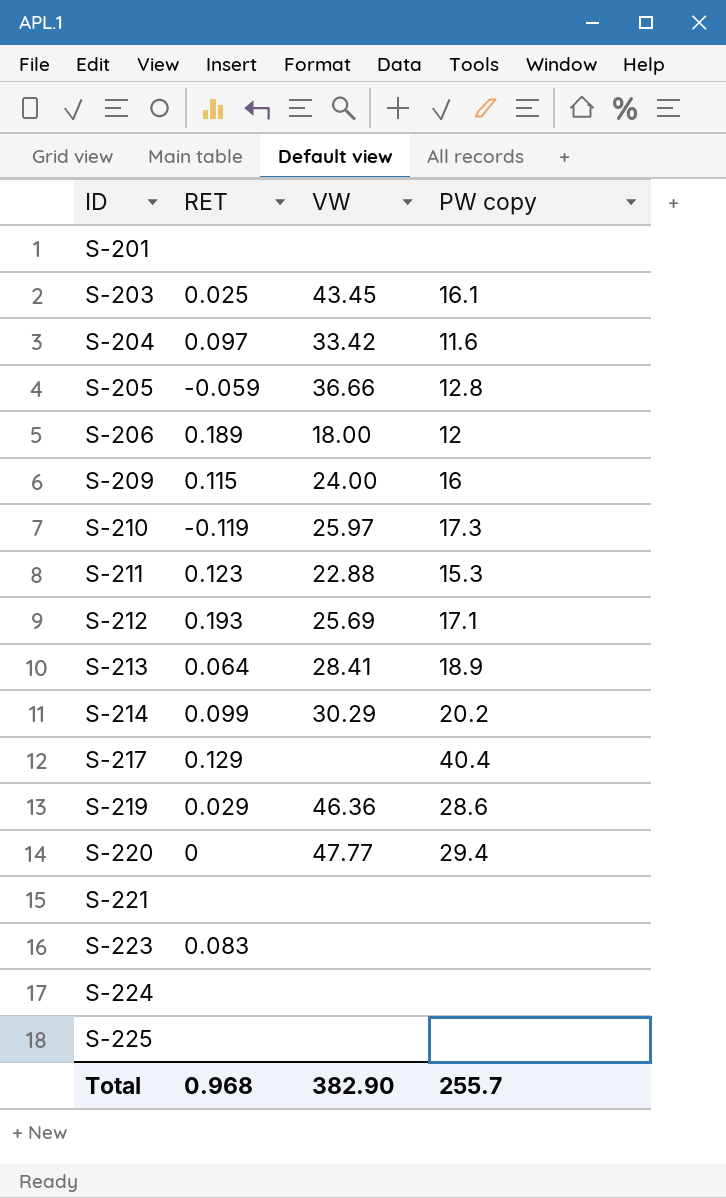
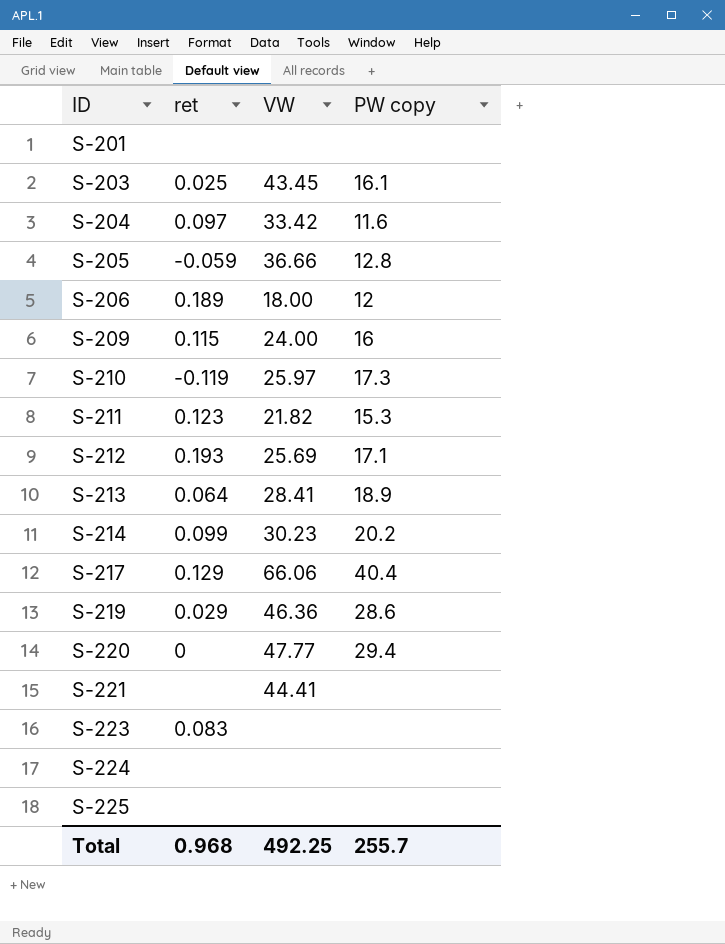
column name: RET -> ret
S-211 | VW: 22.88 -> 21.82
S-214 | VW: 30.29 -> 30.23
S-217 | VW: none -> 66.06
S-221 | VW: none -> 44.41
Total | VW: 382.90 -> 492.25

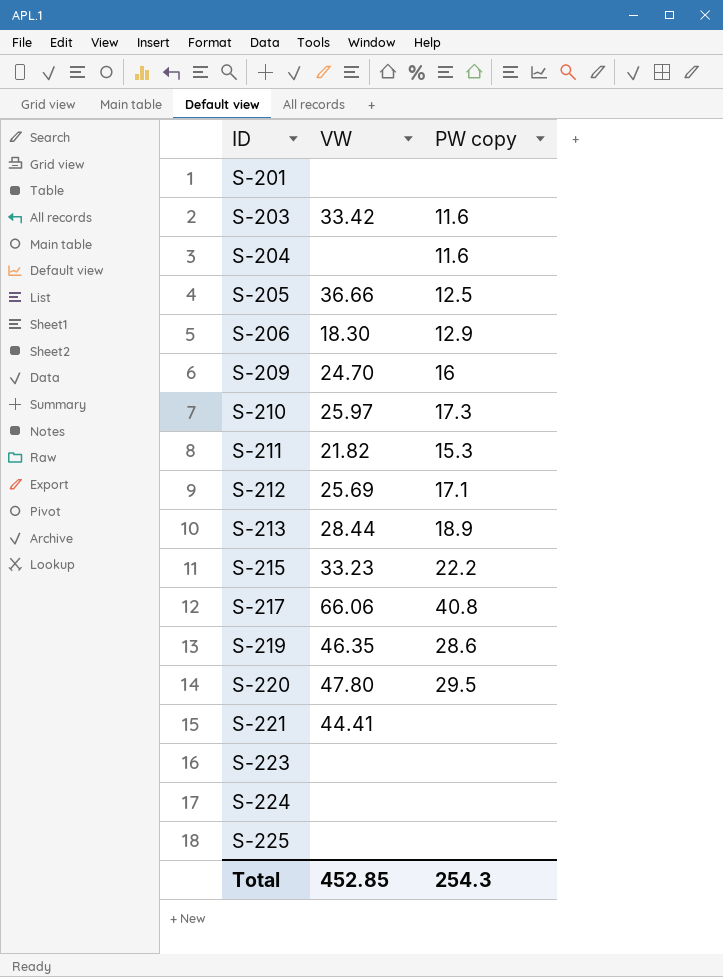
column ret | position: 2 -> none
row S-214: 0.099 | 30.23 | 20.2 -> none
S-203 | VW: 43.45 -> 33.42
S-203 | PW copy: 16.1 -> 11.6
S-204 | VW: 33.42 -> none
S-205 | PW copy: 12.8 -> 12.5
S-206 | VW: 18.00 -> 18.30
S-206 | PW copy: 12 -> 12.9
S-209 | VW: 24.00 -> 24.70
S-213 | VW: 28.41 -> 28.44
row S-215: none -> 33.23 | 22.2
S-217 | PW copy: 40.4 -> 40.8
S-219 | VW: 46.36 -> 46.35
S-220 | VW: 47.77 -> 47.80
S-220 | PW copy: 29.4 -> 29.5
Total | VW: 492.25 -> 452.85
Total | PW copy: 255.7 -> 254.3

